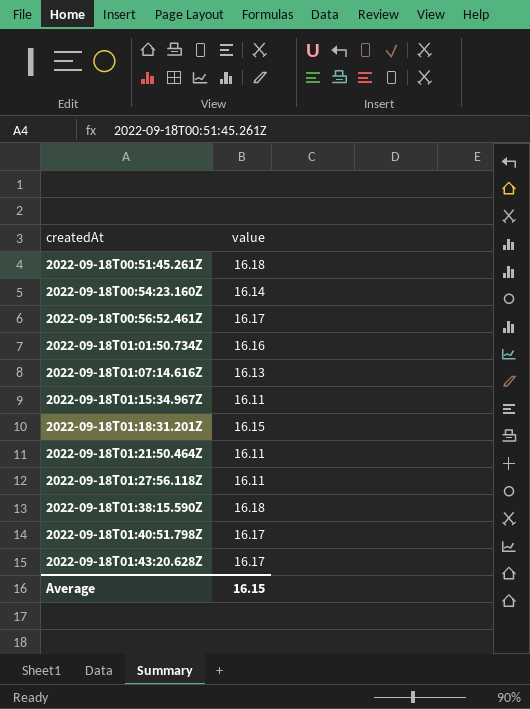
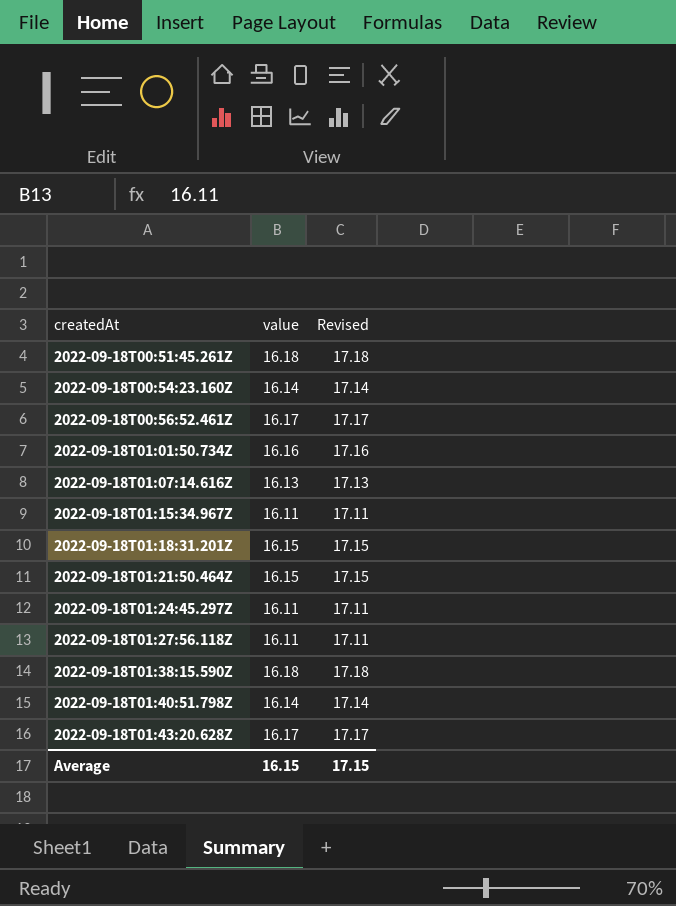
column Revised | formula: none -> [value] + 1
2022-09-18T01:21:50.464Z | value: 16.11 -> 16.15
row 2022-09-18T01:24:45.297Z: none -> 16.11 | 17.11
2022-09-18T01:40:51.798Z | value: 16.17 -> 16.14

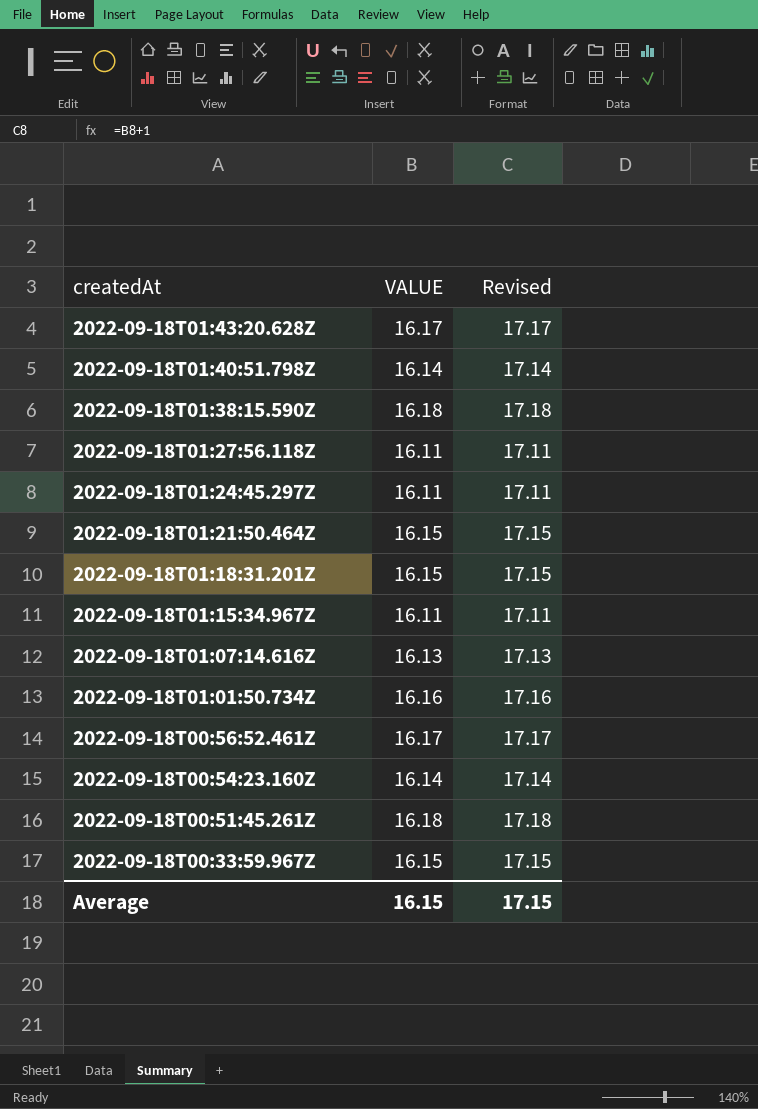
row order: createdAt ascending -> createdAt descending
column name: value -> VALUE
row 2022-09-18T00:33:59.967Z: none -> 16.15 | 17.15

